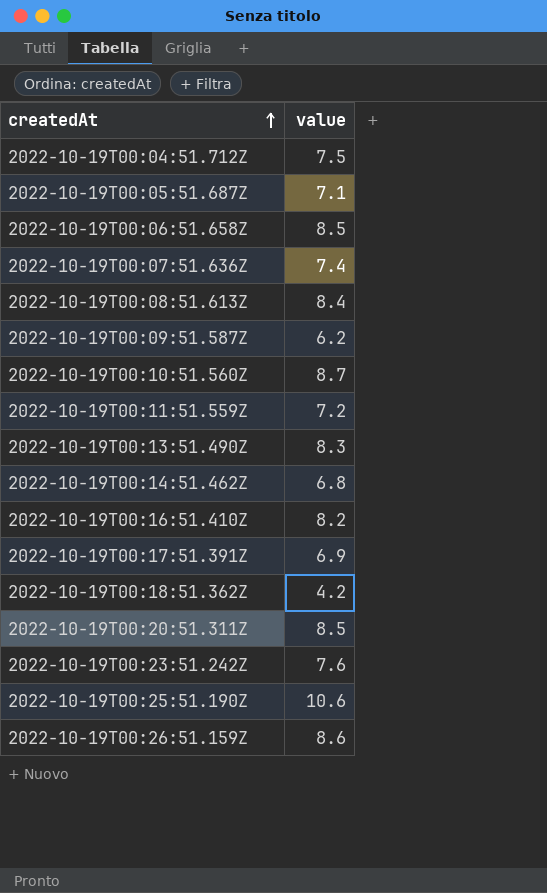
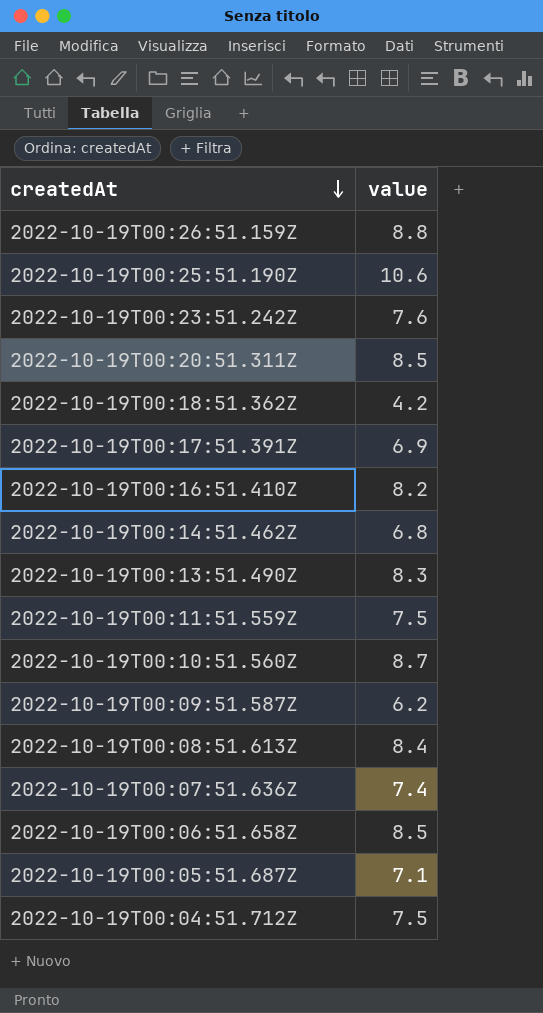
row order: createdAt ascending -> createdAt descending
2022-10-19T00:26:51.159Z | value: 8.6 -> 8.8
2022-10-19T00:11:51.559Z | value: 7.2 -> 7.5

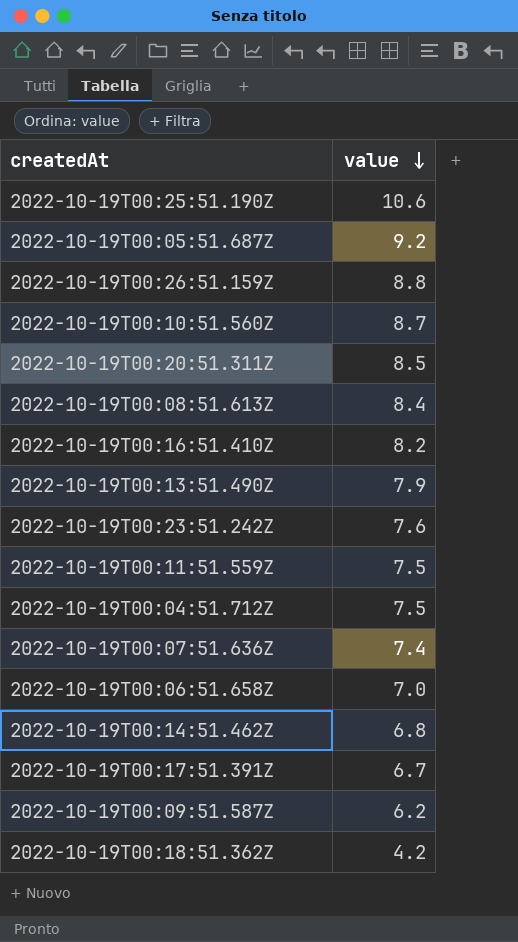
row order: createdAt descending -> value descending
2022-10-19T00:05:51.687Z | value: 7.1 -> 9.2
2022-10-19T00:13:51.490Z | value: 8.3 -> 7.9
2022-10-19T00:06:51.658Z | value: 8.5 -> 7.0
2022-10-19T00:17:51.391Z | value: 6.9 -> 6.7

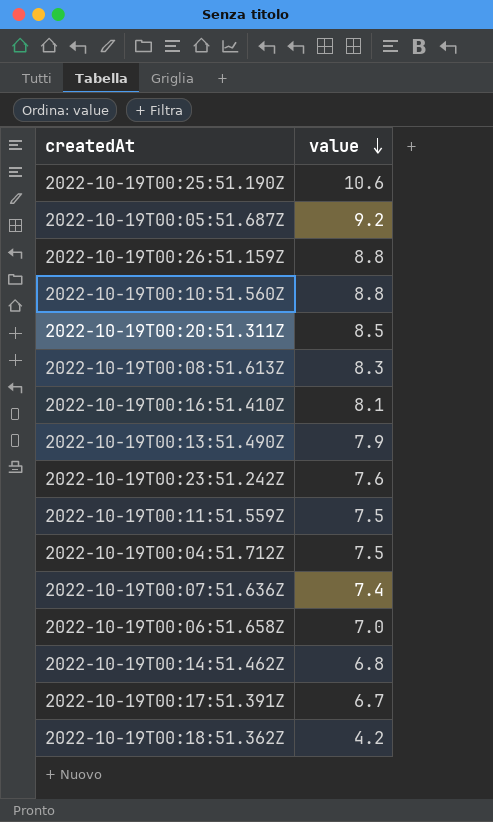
row 2022-10-19T00:09:51.587Z: 6.2 -> none
2022-10-19T00:10:51.560Z | value: 8.7 -> 8.8
2022-10-19T00:08:51.613Z | value: 8.4 -> 8.3
2022-10-19T00:16:51.410Z | value: 8.2 -> 8.1

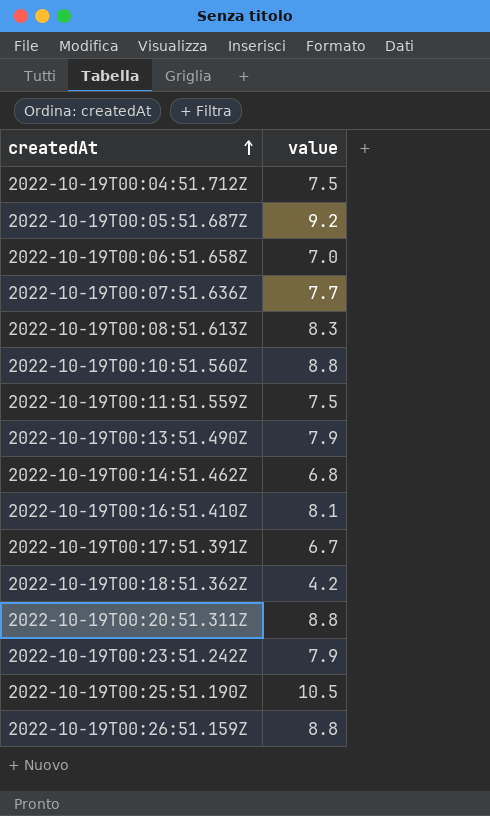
row order: value descending -> createdAt ascending
2022-10-19T00:07:51.636Z | value: 7.4 -> 7.7
2022-10-19T00:20:51.311Z | value: 8.5 -> 8.8
2022-10-19T00:23:51.242Z | value: 7.6 -> 7.9
2022-10-19T00:25:51.190Z | value: 10.6 -> 10.5

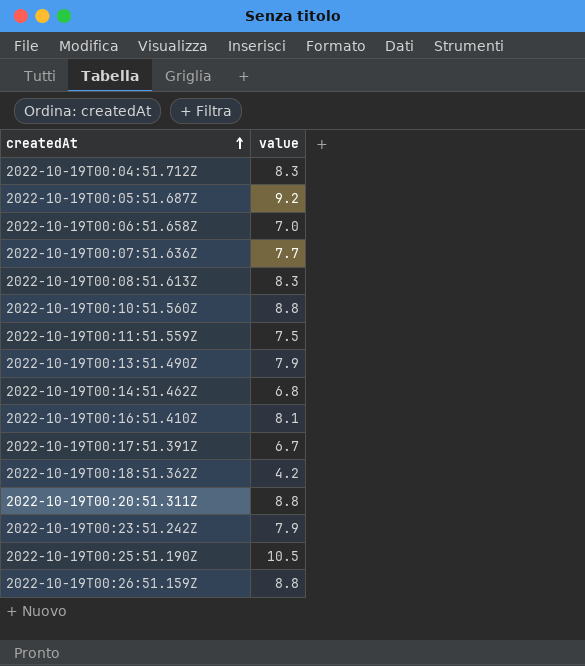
2022-10-19T00:04:51.712Z | value: 7.5 -> 8.3

